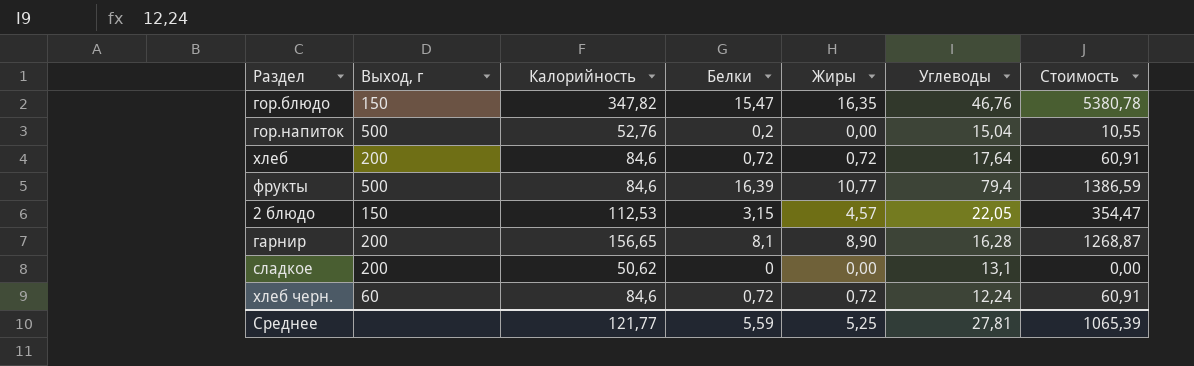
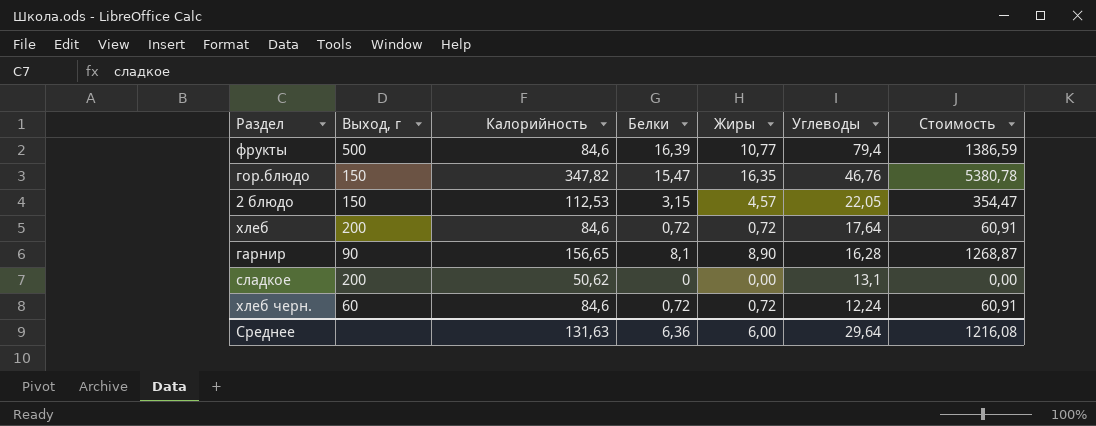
row order: none -> Углеводы descending
row гор.напиток: 500 | 52,76 | 0,2 | 0,00 | 15,04 | 10,55 -> none
гарнир | Выход, г: 200 -> 90
Среднее | Калорийность: 121,77 -> 131,63
Среднее | Белки: 5,59 -> 6,36
Среднее | Жиры: 5,25 -> 6,00
Среднее | Углеводы: 27,81 -> 29,64
Среднее | Стоимость: 1065,39 -> 1216,08

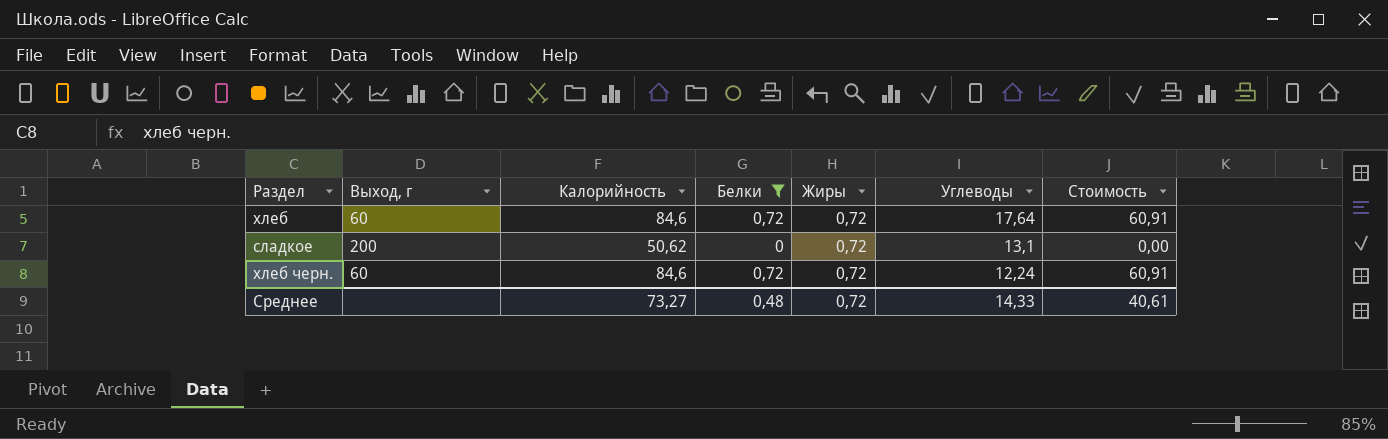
filter: none -> Белки <= 0,72
хлеб | Выход, г: 200 -> 60
сладкое | Жиры: 0,00 -> 0,72
Среднее | Калорийность: 131,63 -> 73,27
Среднее | Белки: 6,36 -> 0,48
Среднее | Жиры: 6,00 -> 0,72
Среднее | Углеводы: 29,64 -> 14,33
Среднее | Стоимость: 1216,08 -> 40,61

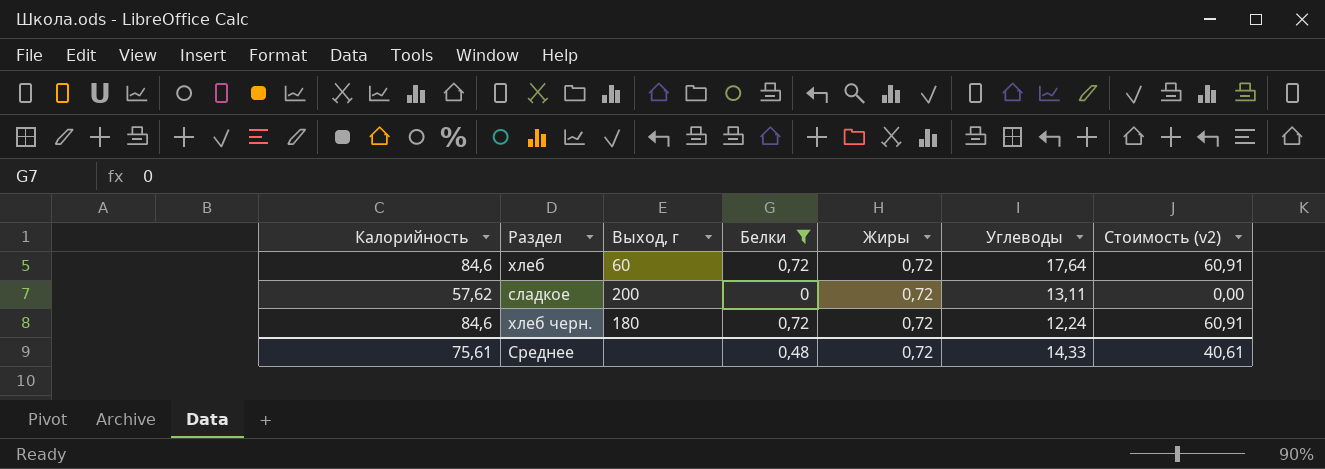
column Калорийность | position: 3 -> 1
column name: Стоимость -> Стоимость (v2)
сладкое | Калорийность: 50,62 -> 57,62
сладкое | Углеводы: 13,1 -> 13,11
хлеб черн. | Выход, г: 60 -> 180
Среднее | Калорийность: 73,27 -> 75,61

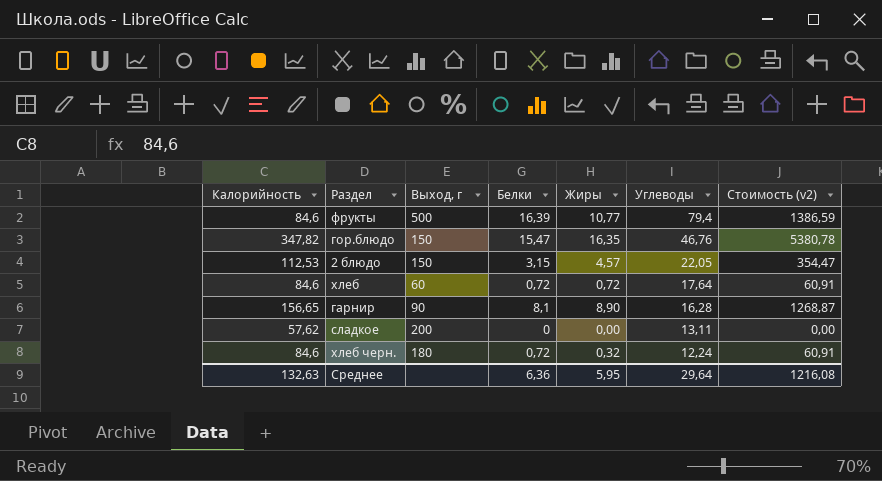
filter: Белки <= 0,72 -> none
сладкое | Жиры: 0,72 -> 0,00
хлеб черн. | Жиры: 0,72 -> 0,32
Среднее | Калорийность: 75,61 -> 132,63
Среднее | Белки: 0,48 -> 6,36
Среднее | Жиры: 0,72 -> 5,95
Среднее | Углеводы: 14,33 -> 29,64
Среднее | Стоимость (v2): 40,61 -> 1216,08

